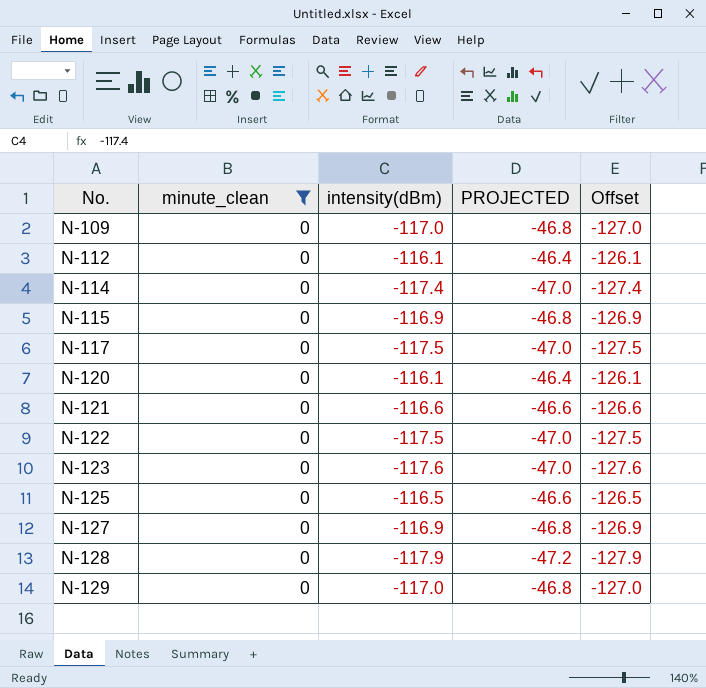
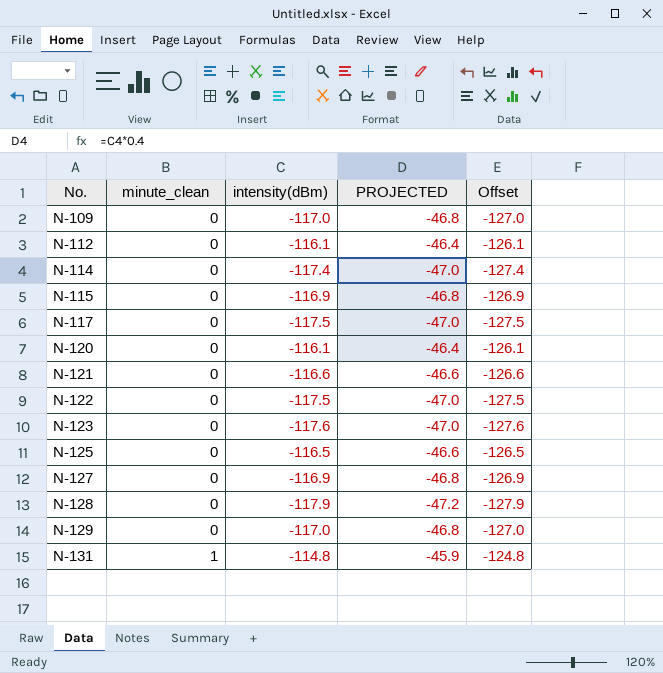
filter: minute_clean = 0 -> none

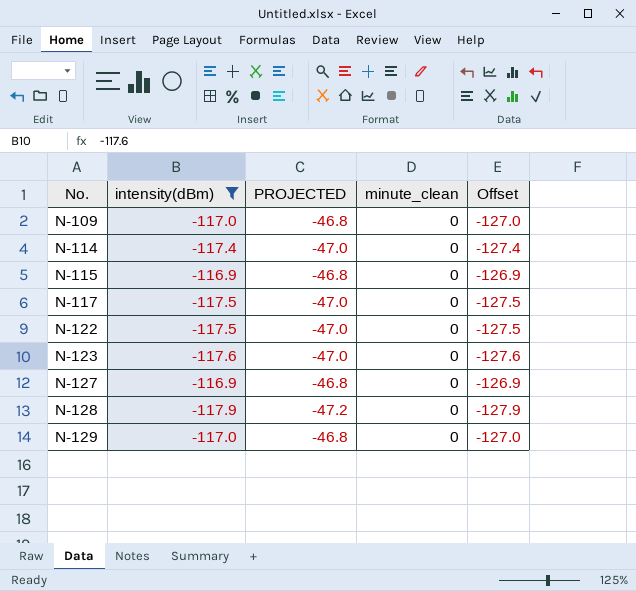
filter: none -> intensity(dBm) <= -116.9
column minute_clean | position: 2 -> 4

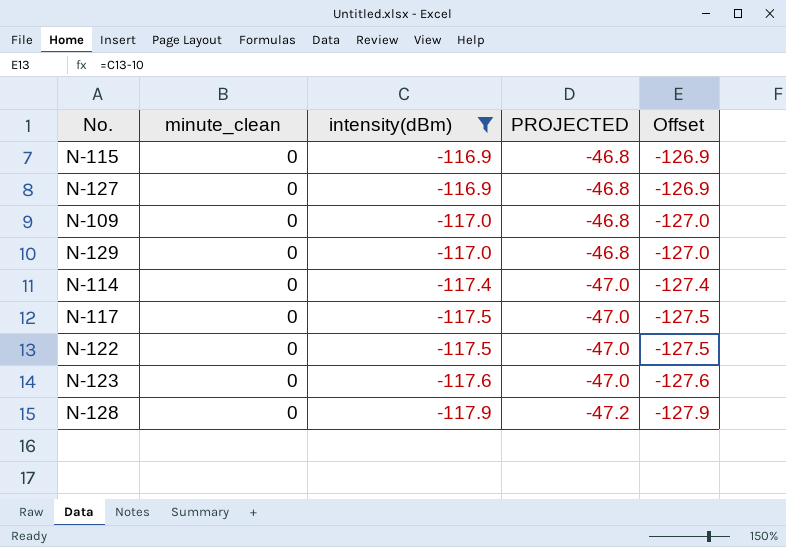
row order: No. ascending -> intensity(dBm) descending
column minute_clean | position: 4 -> 2

